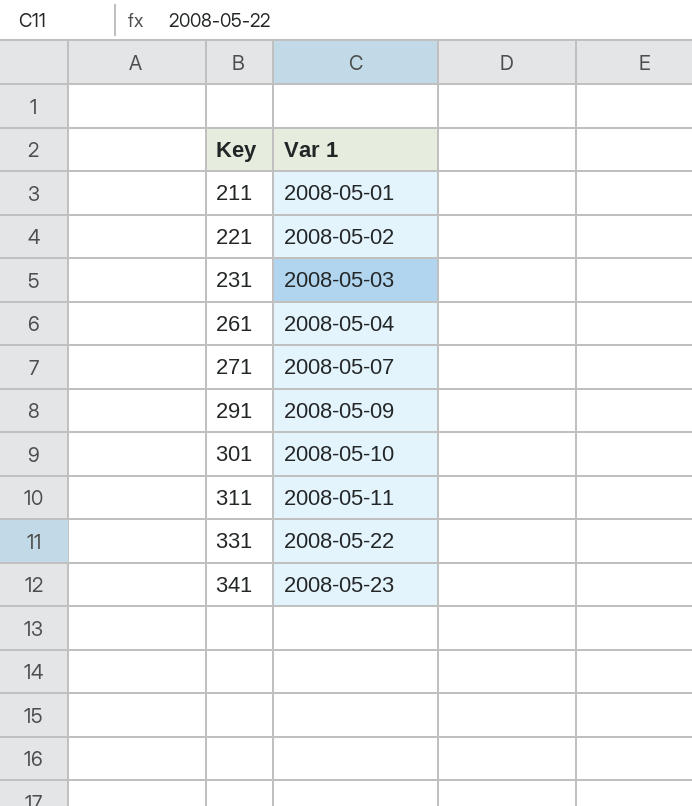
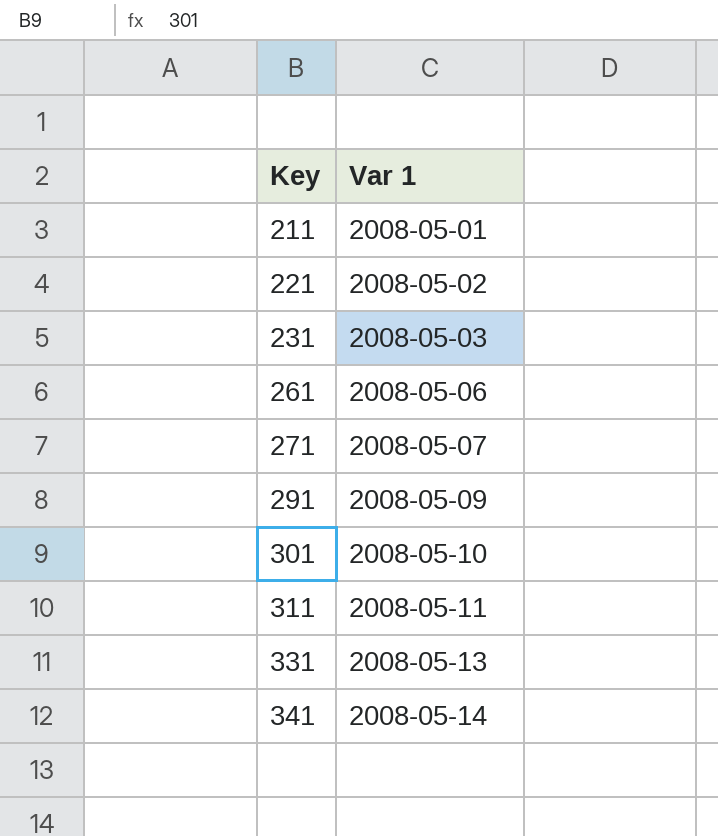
261 | Var 1: 2008-05-04 -> 2008-05-06
331 | Var 1: 2008-05-22 -> 2008-05-13
341 | Var 1: 2008-05-23 -> 2008-05-14

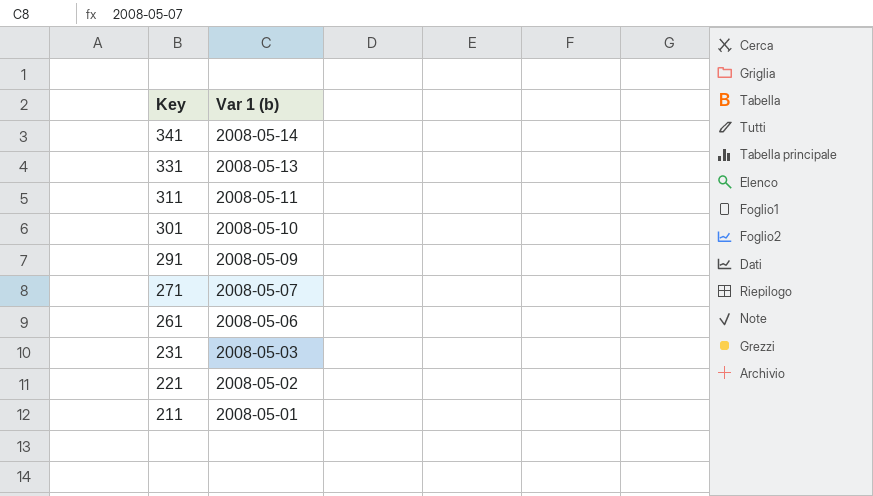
row order: Key ascending -> Key descending
column name: Var 1 -> Var 1 (b)

